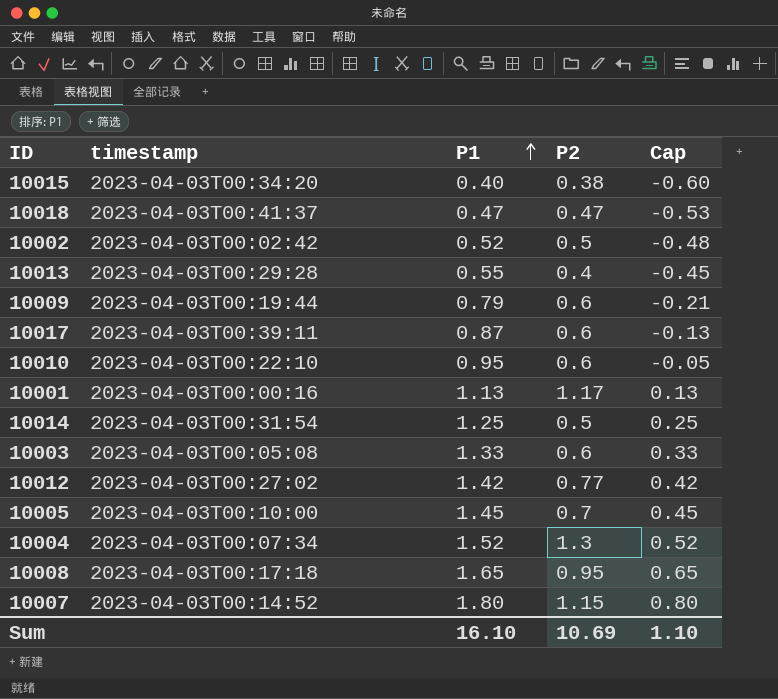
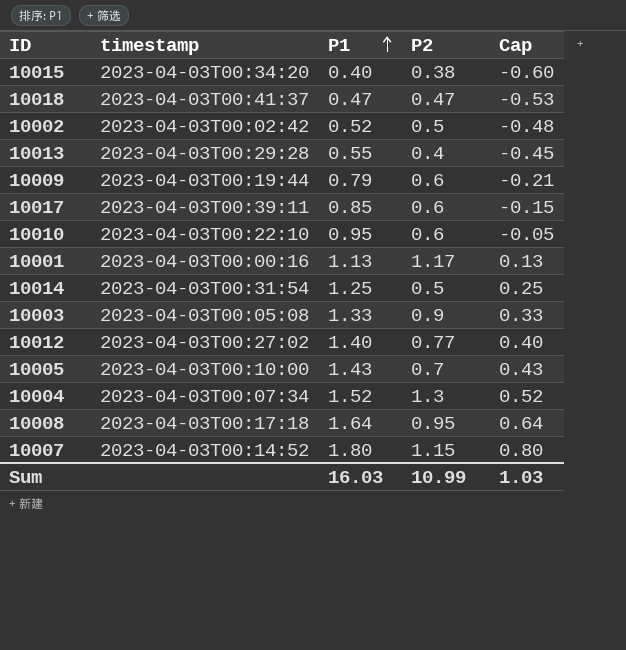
10017 | P1: 0.87 -> 0.85
10017 | Cap: -0.13 -> -0.15
10003 | P2: 0.6 -> 0.9
10012 | P1: 1.42 -> 1.40
10012 | Cap: 0.42 -> 0.40
10005 | P1: 1.45 -> 1.43
10005 | Cap: 0.45 -> 0.43
10008 | P1: 1.65 -> 1.64
10008 | Cap: 0.65 -> 0.64
Sum | P1: 16.10 -> 16.03
Sum | P2: 10.69 -> 10.99
Sum | Cap: 1.10 -> 1.03

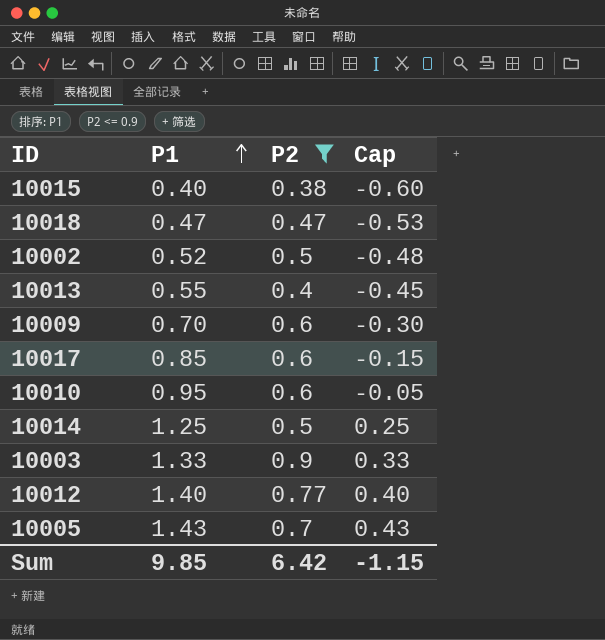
filter: none -> P2 <= 0.9
column timestamp | position: 2 -> none
10009 | P1: 0.79 -> 0.70
10009 | Cap: -0.21 -> -0.30
Sum | P1: 16.03 -> 9.85
Sum | P2: 10.99 -> 6.42
Sum | Cap: 1.03 -> -1.15

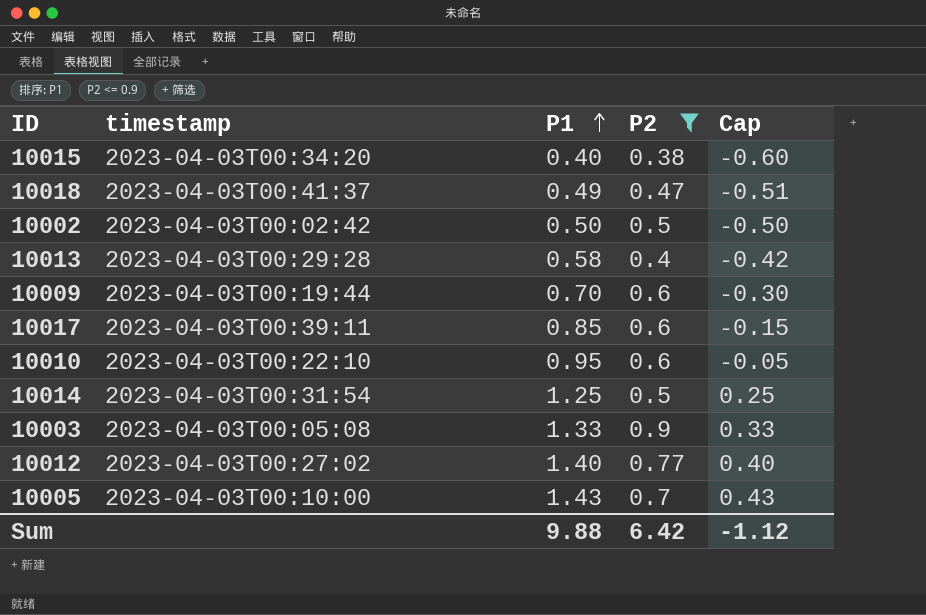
column timestamp | position: none -> 2
10018 | P1: 0.47 -> 0.49
10018 | Cap: -0.53 -> -0.51
10002 | P1: 0.52 -> 0.50
10002 | Cap: -0.48 -> -0.50
10013 | P1: 0.55 -> 0.58
10013 | Cap: -0.45 -> -0.42
Sum | P1: 9.85 -> 9.88
Sum | Cap: -1.15 -> -1.12

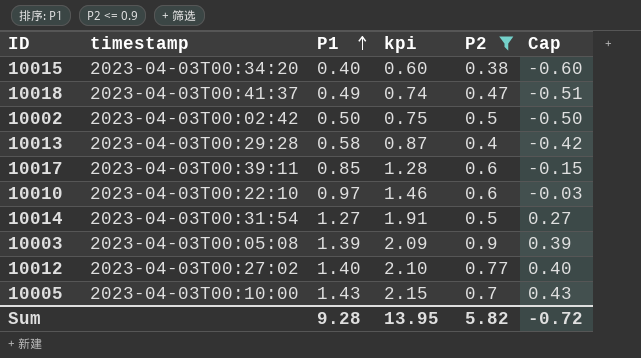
column kpi | formula: none -> [P1] * 1.5
row 10009: 2023-04-03T00:19:44 | 0.70 | 0.6 | -0.30 -> none
10010 | P1: 0.95 -> 0.97
10010 | Cap: -0.05 -> -0.03
10014 | P1: 1.25 -> 1.27
10014 | Cap: 0.25 -> 0.27
10003 | P1: 1.33 -> 1.39
10003 | Cap: 0.33 -> 0.39
Sum | P1: 9.88 -> 9.28
Sum | P2: 6.42 -> 5.82
Sum | Cap: -1.12 -> -0.72

